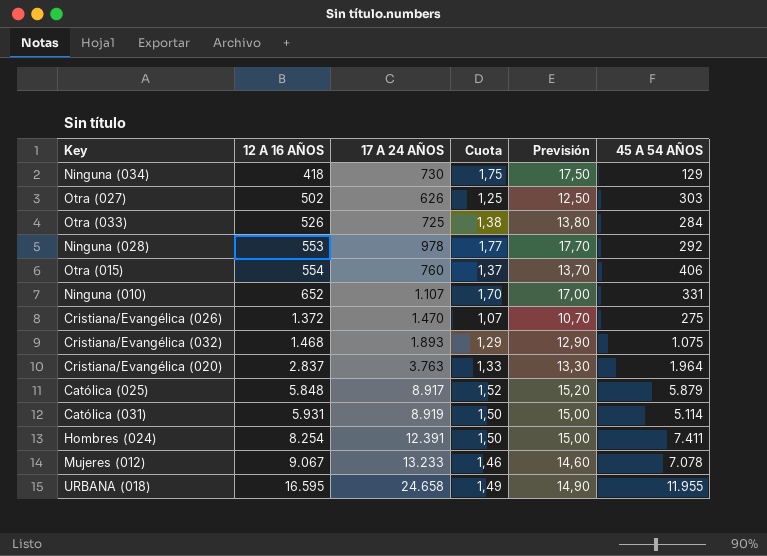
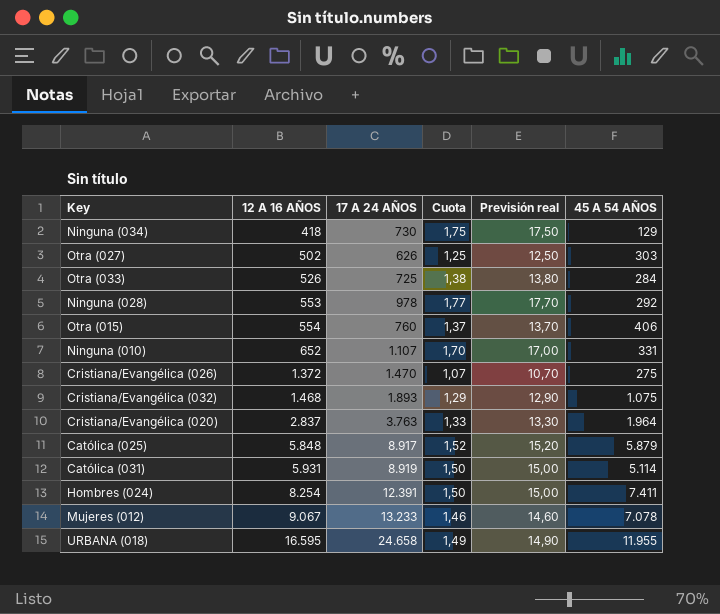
column name: Previsión -> Previsión real

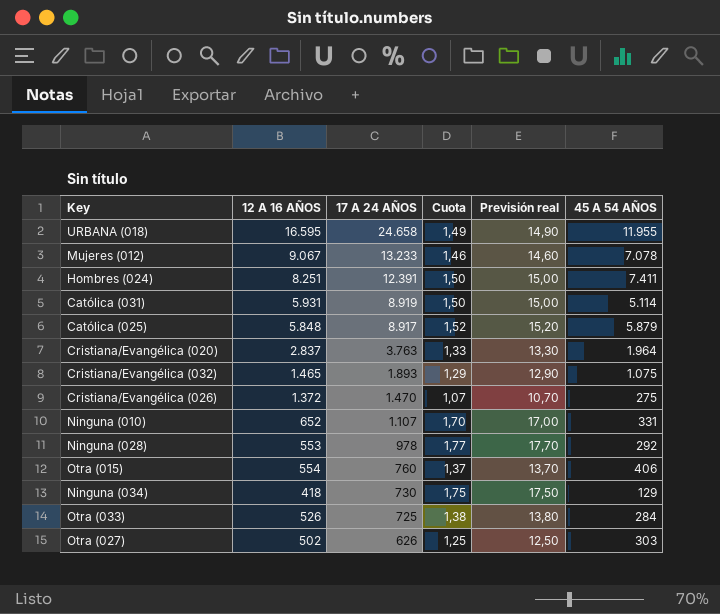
row order: 12 A 16 AÑOS ascending -> 17 A 24 AÑOS descending
Hombres (024) | 12 A 16 AÑOS: 8.254 -> 8.251
Cristiana/Evangélica (032) | 12 A 16 AÑOS: 1.468 -> 1.465

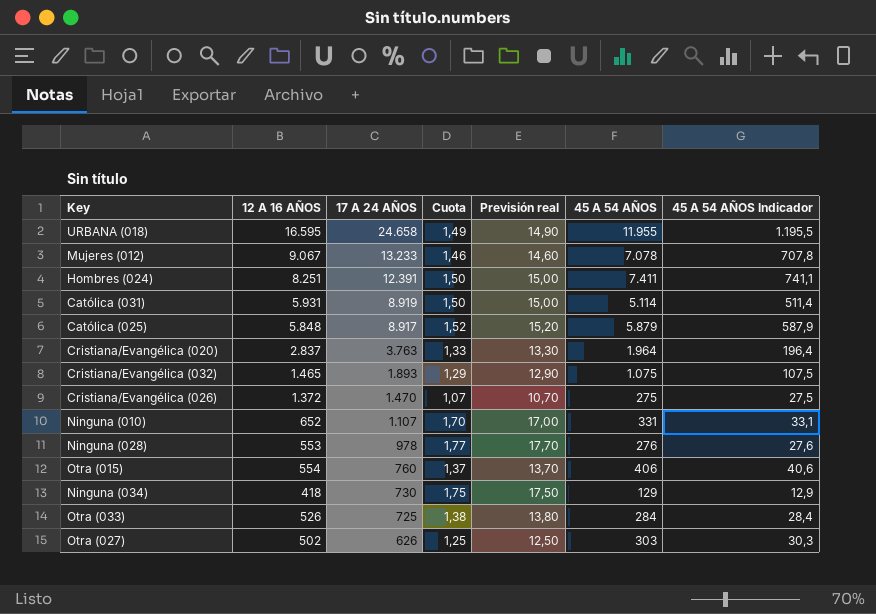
column 45 A 54 AÑOS Indicador | formula: none -> [45 A 54 AÑOS] * 0,1
Ninguna (028) | 45 A 54 AÑOS: 292 -> 276

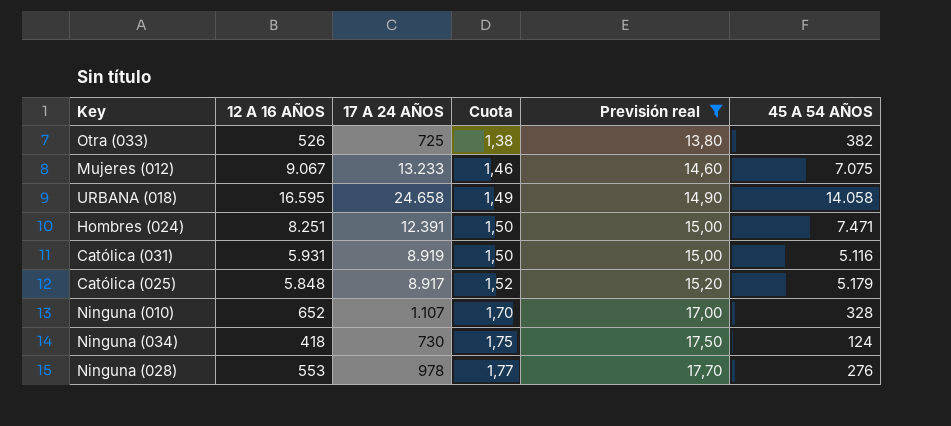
filter: none -> Previsión real >= 13,80
row order: 17 A 24 AÑOS descending -> Cuota ascending
column 45 A 54 AÑOS Indicador | formula: [45 A 54 AÑOS] * 0,1 -> none
Otra (033) | 45 A 54 AÑOS: 284 -> 382
Mujeres (012) | 45 A 54 AÑOS: 7.078 -> 7.075
URBANA (018) | 45 A 54 AÑOS: 11.955 -> 14.058
Hombres (024) | 45 A 54 AÑOS: 7.411 -> 7.471
Católica (031) | 45 A 54 AÑOS: 5.114 -> 5.116
Católica (025) | 45 A 54 AÑOS: 5.879 -> 5.179
Ninguna (010) | 45 A 54 AÑOS: 331 -> 328
Ninguna (034) | 45 A 54 AÑOS: 129 -> 124

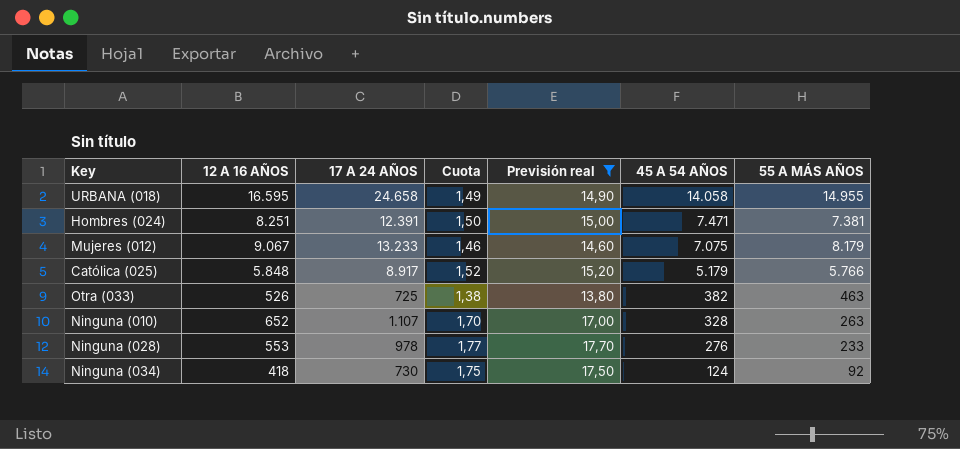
row order: Cuota ascending -> 45 A 54 AÑOS descending
column 55 A MÁS AÑOS | position: none -> 7
row Católica (031): 5.931 | 8.919 | 1,50 | 15,00 | 5.116 -> none

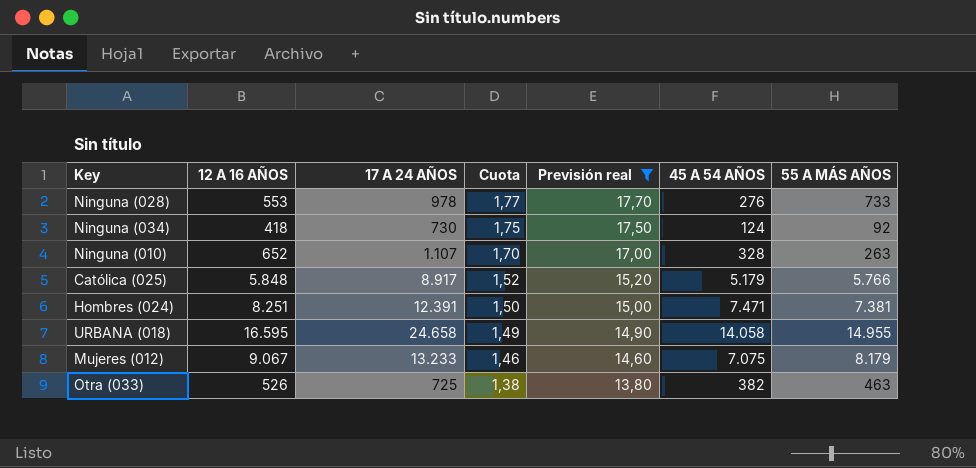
row order: 45 A 54 AÑOS descending -> Cuota descending
Ninguna (028) | 55 A MÁS AÑOS: 233 -> 733

